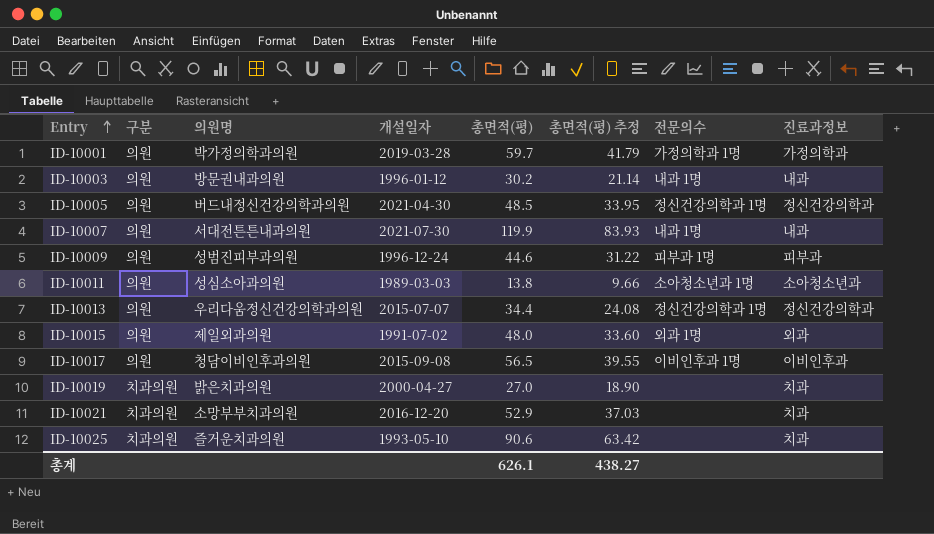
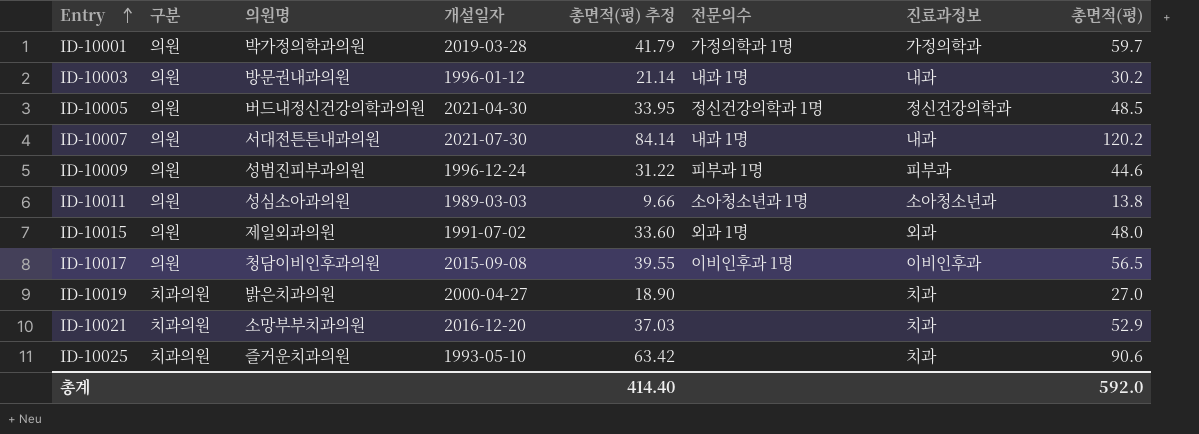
column 총면적(평) | position: 5 -> 8
row ID-10013: 의원 | 우리다움정신건강의학과의원 | 2015-07-07 | 34.4 | 24.08 | 정신건강의학과 1명 | 정신건강의학과 -> none
ID-10007 | 총면적(평) 추정: 83.93 -> 84.14
ID-10007 | 총면적(평): 119.9 -> 120.2
총계 | 총면적(평) 추정: 438.27 -> 414.40
총계 | 총면적(평): 626.1 -> 592.0

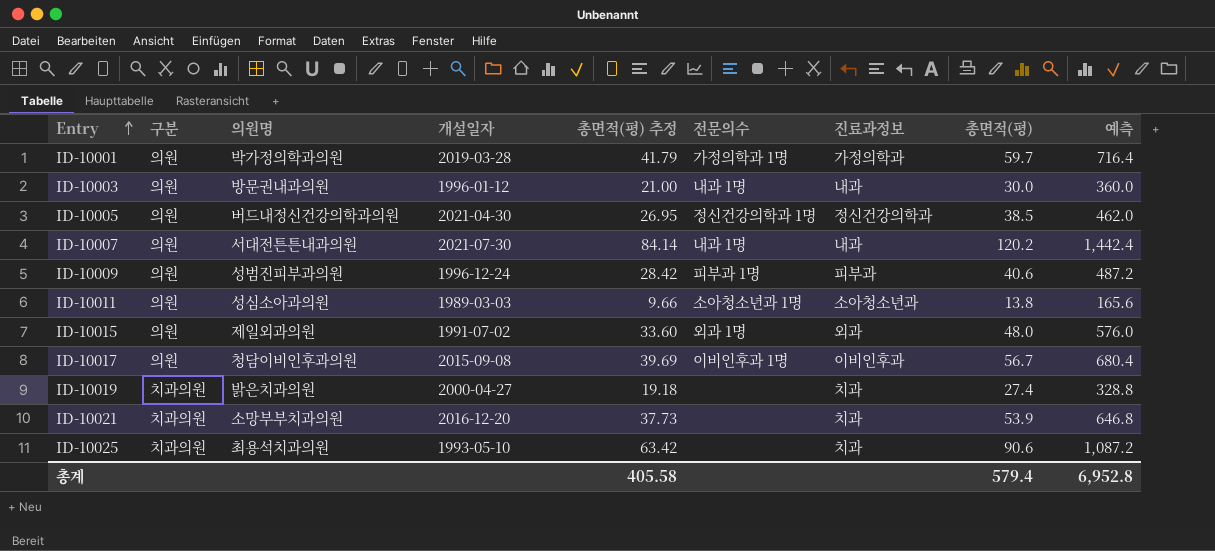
column 예측 | formula: none -> [총면적(평)] * 12
ID-10003 | 총면적(평) 추정: 21.14 -> 21.00
ID-10003 | 총면적(평): 30.2 -> 30.0
ID-10005 | 총면적(평) 추정: 33.95 -> 26.95
ID-10005 | 총면적(평): 48.5 -> 38.5
ID-10009 | 총면적(평) 추정: 31.22 -> 28.42
ID-10009 | 총면적(평): 44.6 -> 40.6
ID-10017 | 총면적(평) 추정: 39.55 -> 39.69
ID-10017 | 총면적(평): 56.5 -> 56.7
ID-10019 | 총면적(평) 추정: 18.90 -> 19.18
ID-10019 | 총면적(평): 27.0 -> 27.4
ID-10021 | 총면적(평) 추정: 37.03 -> 37.73
ID-10021 | 총면적(평): 52.9 -> 53.9
ID-10025 | 의원명: 즐거운치과의원 -> 최용석치과의원
총계 | 총면적(평) 추정: 414.40 -> 405.58
총계 | 총면적(평): 592.0 -> 579.4

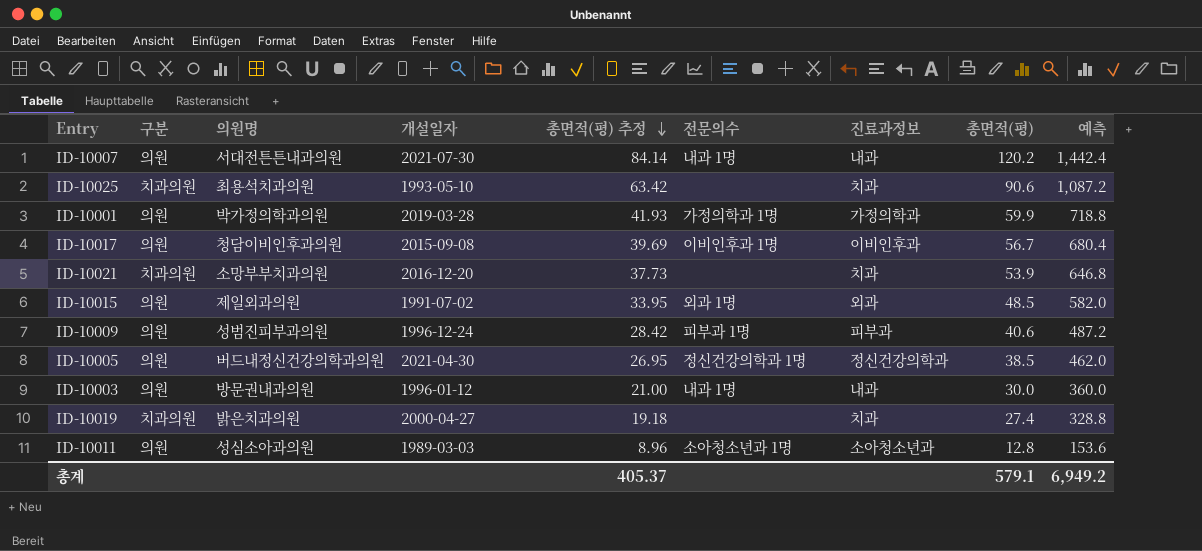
row order: Entry ascending -> 총면적(평) 추정 descending
ID-10001 | 총면적(평) 추정: 41.79 -> 41.93
ID-10001 | 총면적(평): 59.7 -> 59.9
ID-10001 | 예측: 716.4 -> 718.8
ID-10015 | 총면적(평) 추정: 33.60 -> 33.95
ID-10015 | 총면적(평): 48.0 -> 48.5
ID-10015 | 예측: 576.0 -> 582.0
ID-10011 | 총면적(평) 추정: 9.66 -> 8.96
ID-10011 | 총면적(평): 13.8 -> 12.8
ID-10011 | 예측: 165.6 -> 153.6
총계 | 총면적(평) 추정: 405.58 -> 405.37
총계 | 총면적(평): 579.4 -> 579.1
총계 | 예측: 6,952.8 -> 6,949.2

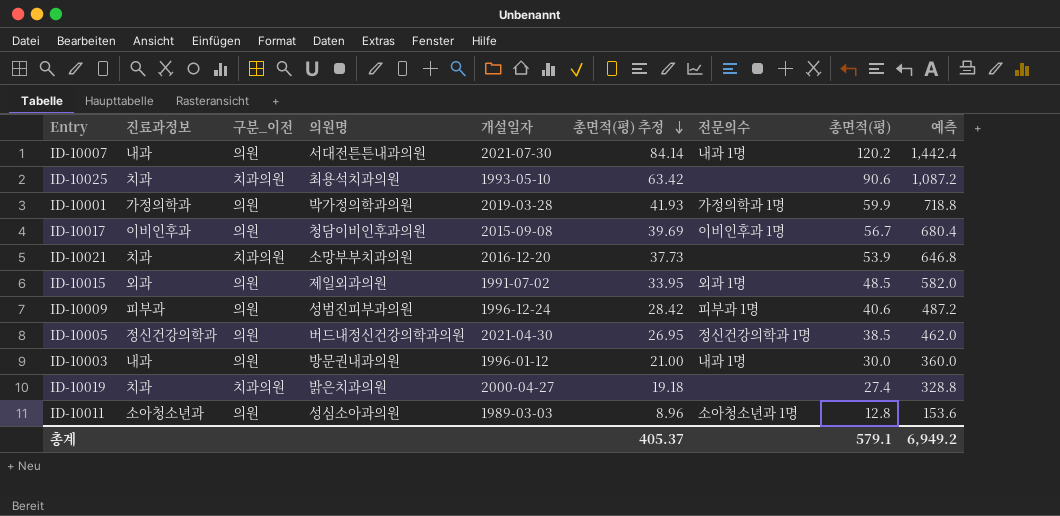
column 진료과정보 | position: 7 -> 2
column name: 구분 -> 구분_이전

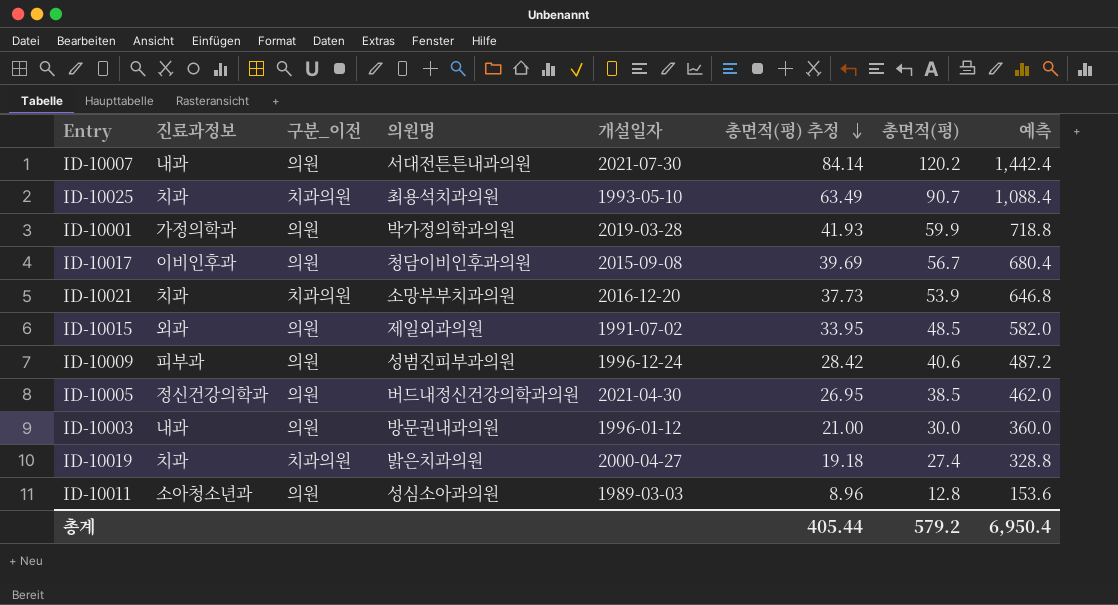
column 전문의수 | position: 7 -> none
ID-10025 | 총면적(평) 추정: 63.42 -> 63.49
ID-10025 | 총면적(평): 90.6 -> 90.7
ID-10025 | 예측: 1,087.2 -> 1,088.4
총계 | 총면적(평) 추정: 405.37 -> 405.44
총계 | 총면적(평): 579.1 -> 579.2
총계 | 예측: 6,949.2 -> 6,950.4

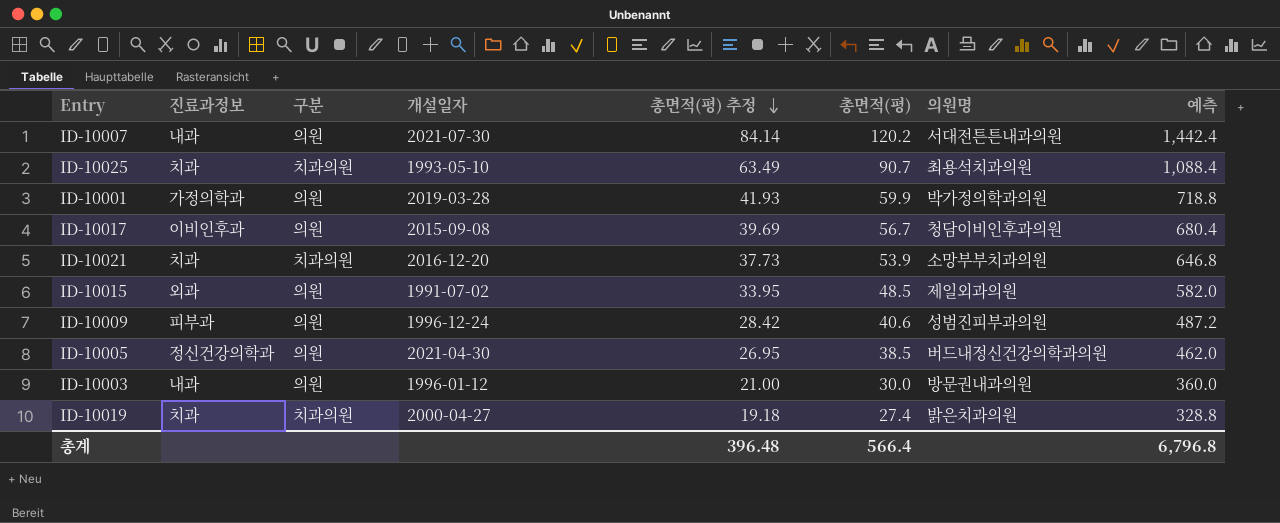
column name: 구분_이전 -> 구분
column 의원명 | position: 4 -> 7
row ID-10011: 소아청소년과 | 의원 | 성심소아과의원 | 1989-03-03 | 8.96 | 12.8 | 153.6 -> none
총계 | 총면적(평) 추정: 405.44 -> 396.48
총계 | 총면적(평): 579.2 -> 566.4
총계 | 예측: 6,950.4 -> 6,796.8

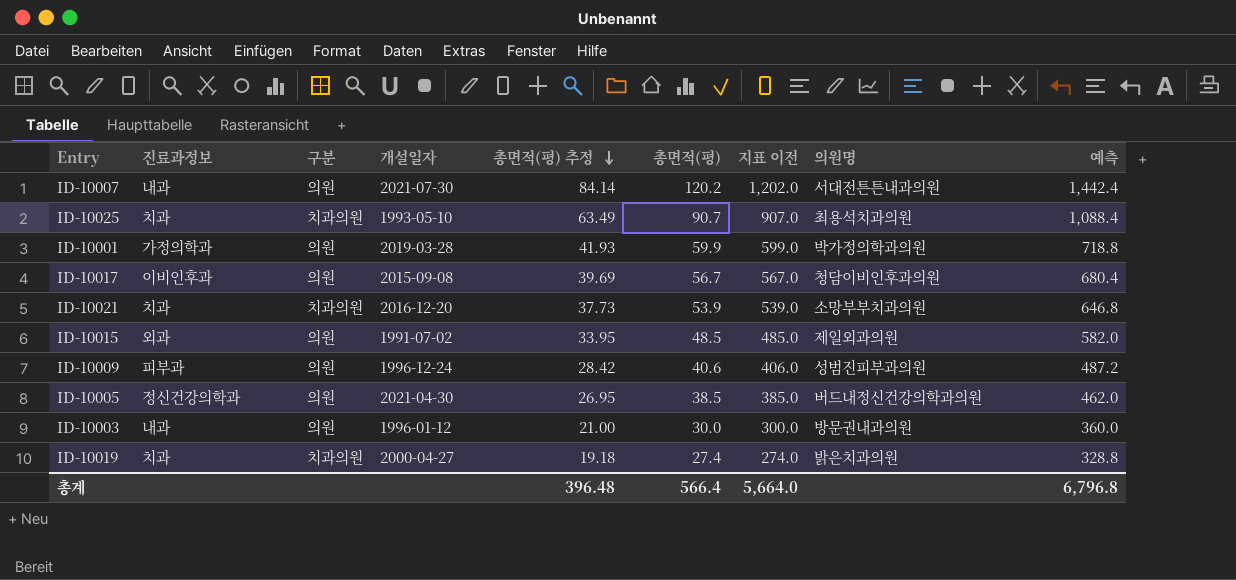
column 지표 이전 | formula: none -> [총면적(평)] * 10

